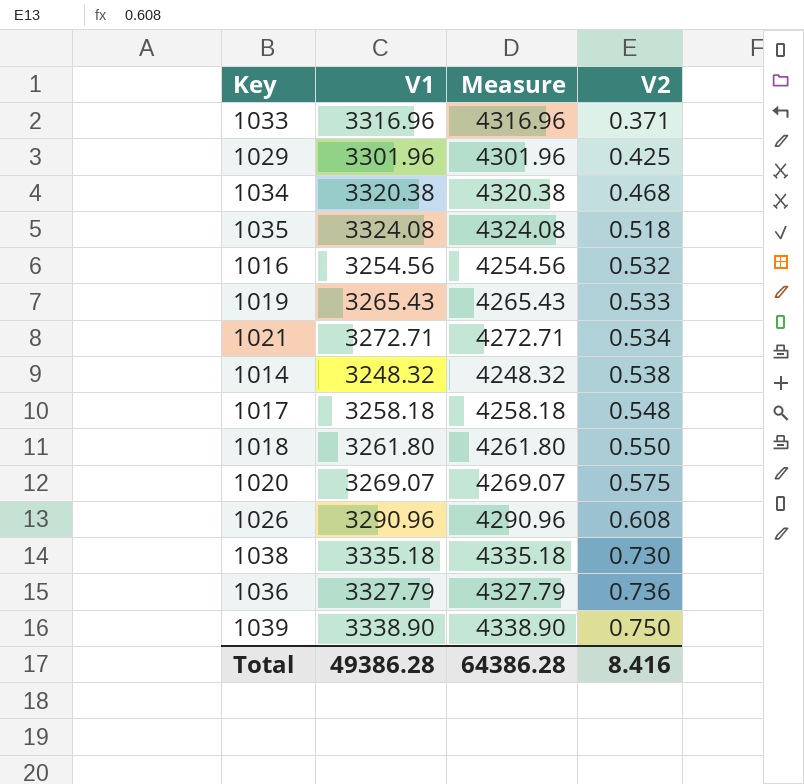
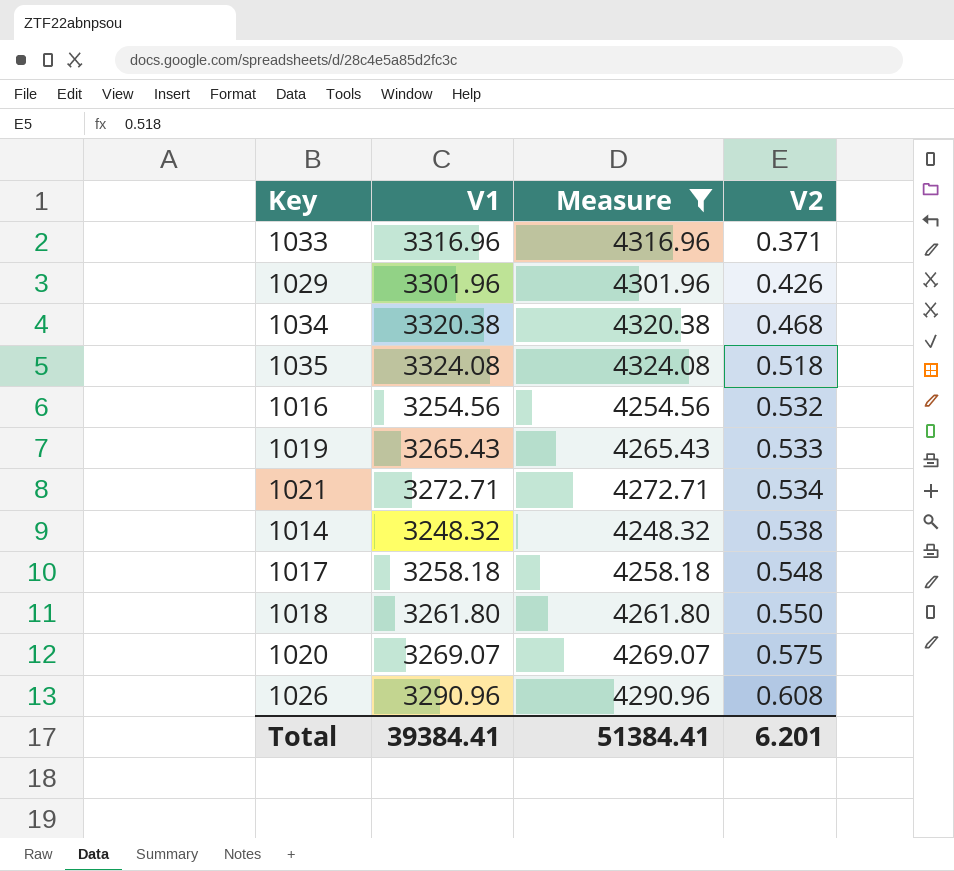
filter: none -> Measure <= 4324.08
1029 | V2: 0.425 -> 0.426
Total | V1: 49386.28 -> 39384.41
Total | Measure: 64386.28 -> 51384.41
Total | V2: 8.416 -> 6.201

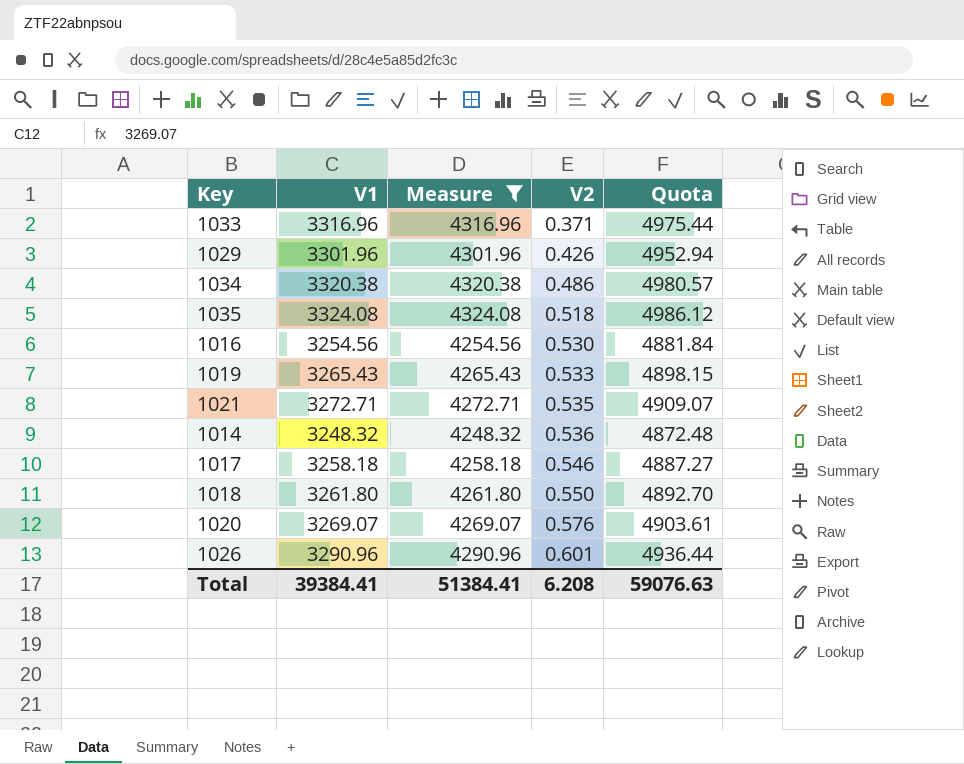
column Quota | formula: none -> [V1] * 1.5
1034 | V2: 0.468 -> 0.486
1016 | V2: 0.532 -> 0.530
1021 | V2: 0.534 -> 0.535
1014 | V2: 0.538 -> 0.536
1017 | V2: 0.548 -> 0.546
1020 | V2: 0.575 -> 0.576
1026 | V2: 0.608 -> 0.601
Total | V2: 6.201 -> 6.208

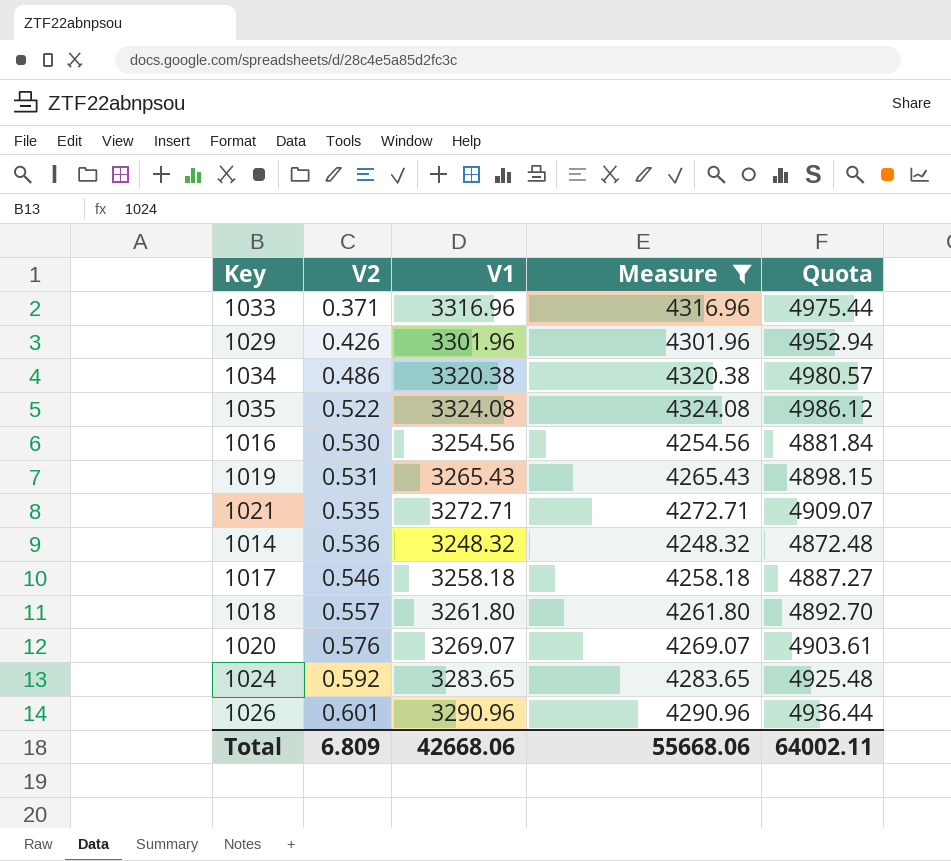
column V2 | position: 4 -> 2
1035 | V2: 0.518 -> 0.522
1019 | V2: 0.533 -> 0.531
1018 | V2: 0.550 -> 0.557
row 1024: none -> 0.592 | 3283.65 | 4283.65 | 4925.48
Total | V2: 6.208 -> 6.809
Total | V1: 39384.41 -> 42668.06
Total | Measure: 51384.41 -> 55668.06
Total | Quota: 59076.63 -> 64002.11

